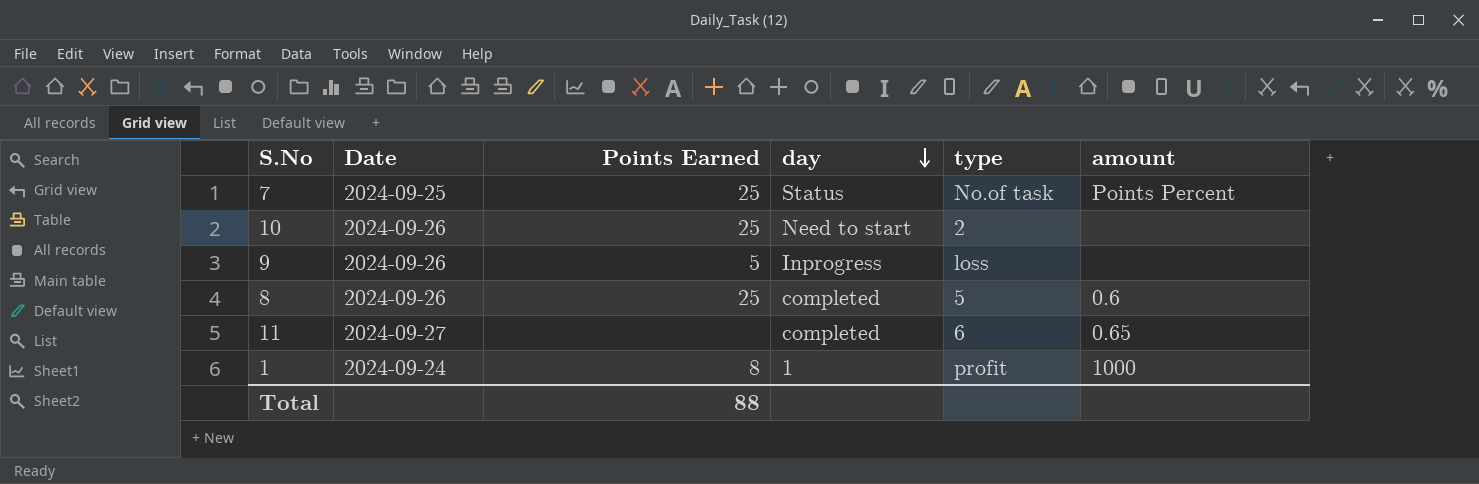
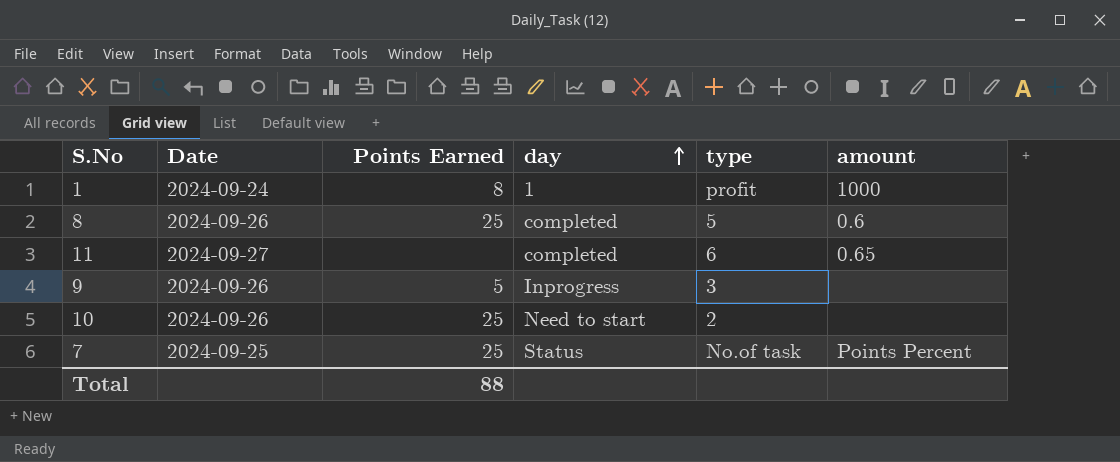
row order: day descending -> day ascending
9 | type: loss -> 3

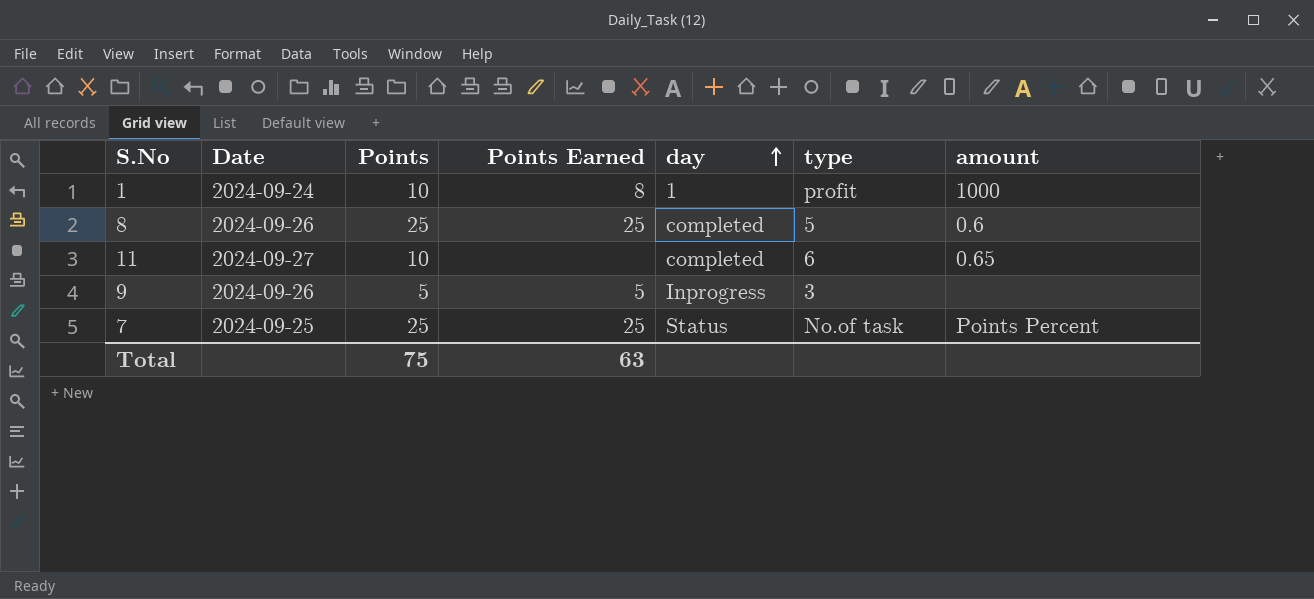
column Points | position: none -> 3
row 10: 2024-09-26 | 25 | Need to start | 2 | none -> none
Total | Points Earned: 88 -> 63

